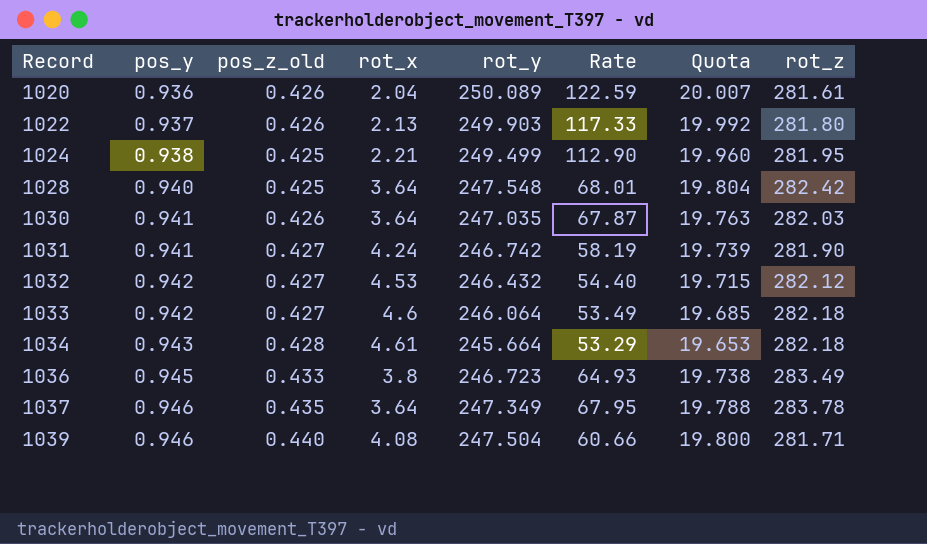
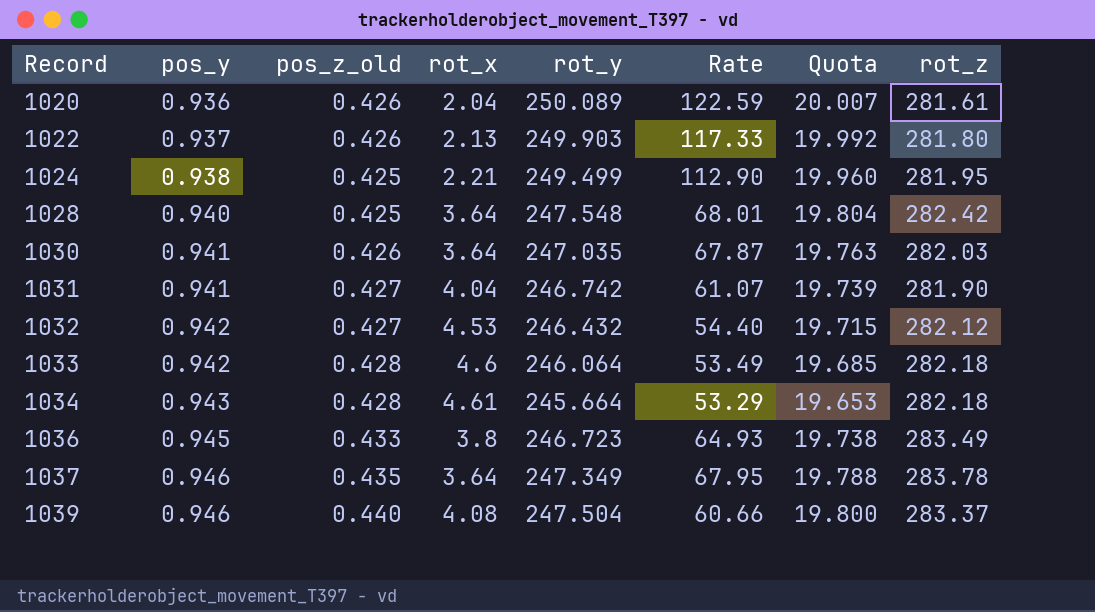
1031 | rot_x: 4.24 -> 4.04
1031 | Rate: 58.19 -> 61.07
1033 | pos_z_old: 0.427 -> 0.428
1039 | rot_z: 281.71 -> 283.37

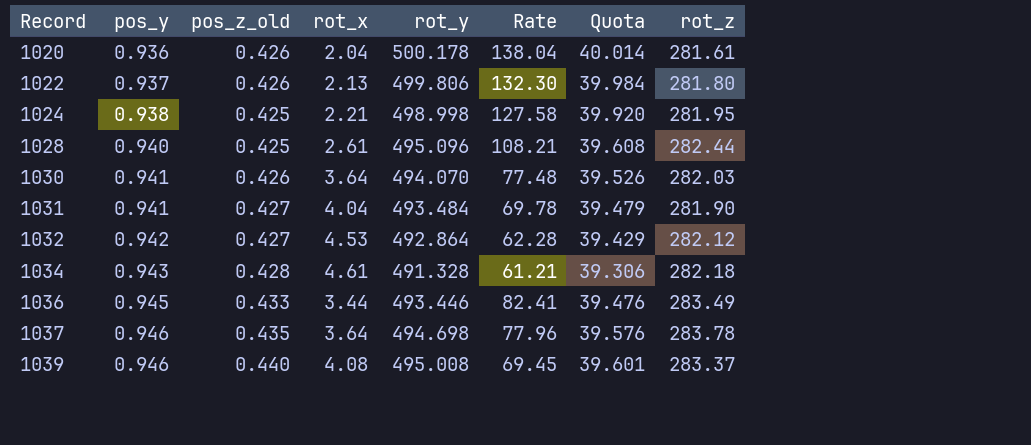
column Rate | formula: [rot_y] / [rot_x] -> [rot_z] / [rot_x]
row 1033: 0.942 | 0.428 | 4.6 | 246.064 | 53.49 | 19.685 | 282.18 -> none
1020 | rot_y: 250.089 -> 500.178
1020 | Quota: 20.007 -> 40.014
1022 | rot_y: 249.903 -> 499.806
1022 | Quota: 19.992 -> 39.984
1024 | rot_y: 249.499 -> 498.998
1024 | Quota: 19.960 -> 39.920
1028 | rot_x: 3.64 -> 2.61
1028 | rot_y: 247.548 -> 495.096
1028 | Quota: 19.804 -> 39.608
1028 | rot_z: 282.42 -> 282.44
1030 | rot_y: 247.035 -> 494.070
1030 | Quota: 19.763 -> 39.526
1031 | rot_y: 246.742 -> 493.484
1031 | Quota: 19.739 -> 39.479
1032 | rot_y: 246.432 -> 492.864
1032 | Quota: 19.715 -> 39.429
1034 | rot_y: 245.664 -> 491.328
1034 | Quota: 19.653 -> 39.306
1036 | rot_x: 3.8 -> 3.44
1036 | rot_y: 246.723 -> 493.446
1036 | Quota: 19.738 -> 39.476
1037 | rot_y: 247.349 -> 494.698
1037 | Quota: 19.788 -> 39.576
1039 | rot_y: 247.504 -> 495.008
1039 | Quota: 19.800 -> 39.601

